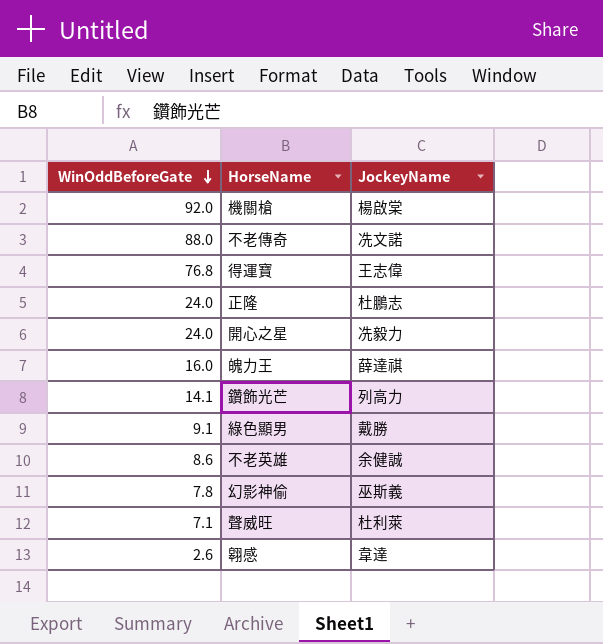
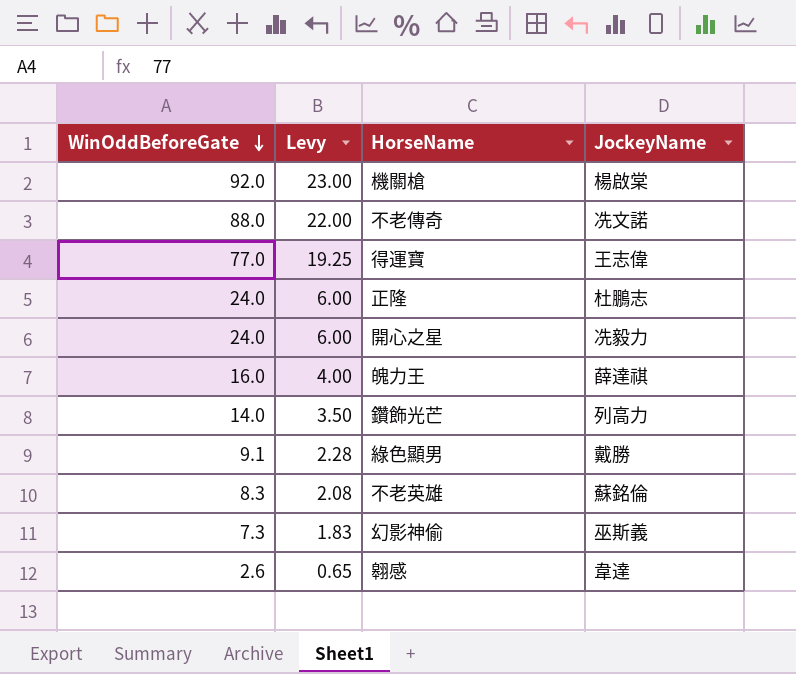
column Levy | formula: none -> [WinOddBeforeGate] * 0.25
row 聲威旺: 7.1 | 杜利萊 -> none
得運寶 | WinOddBeforeGate: 76.8 -> 77.0
鑽飾光芒 | WinOddBeforeGate: 14.1 -> 14.0
不老英雄 | WinOddBeforeGate: 8.6 -> 8.3
不老英雄 | JockeyName: 余健誠 -> 蘇銘倫
幻影神偷 | WinOddBeforeGate: 7.8 -> 7.3

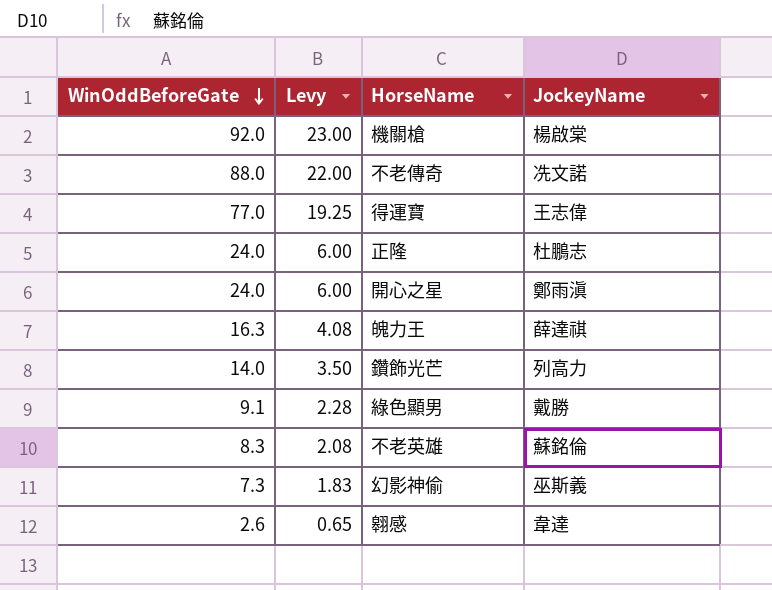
開心之星 | JockeyName: 冼毅力 -> 鄭雨滇
魄力王 | WinOddBeforeGate: 16.0 -> 16.3
魄力王 | Levy: 4.00 -> 4.08

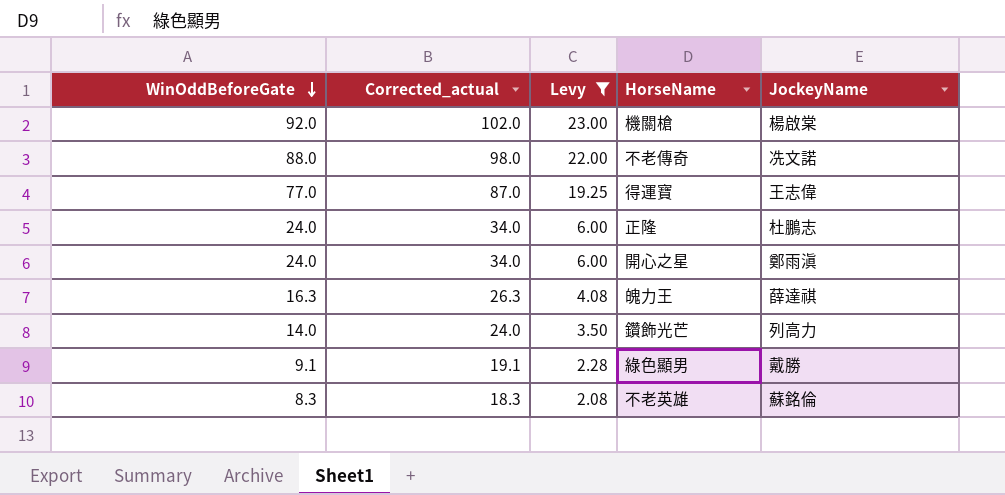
filter: none -> Levy >= 2.08
column Corrected_actual | formula: none -> [WinOddBeforeGate] + 10

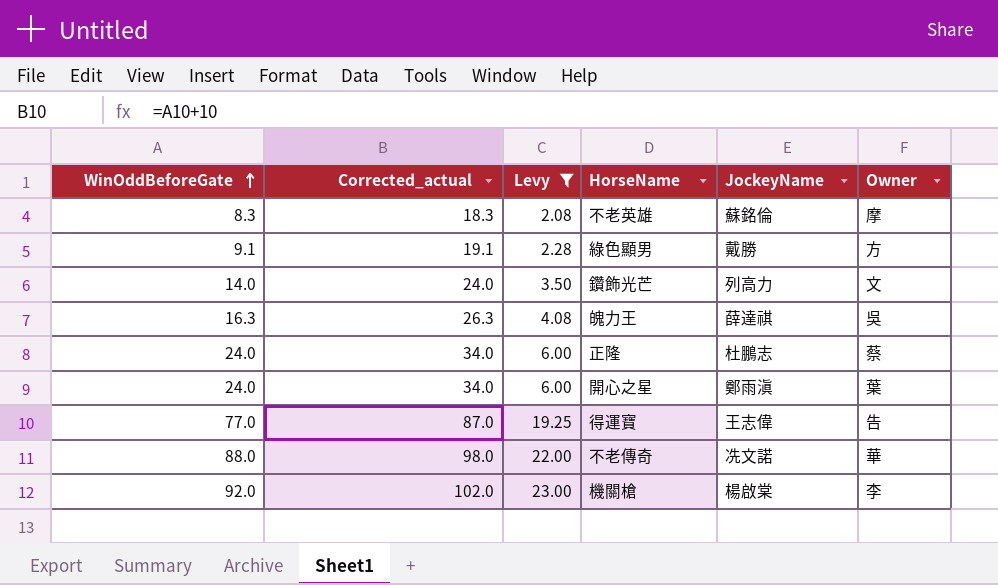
row order: WinOddBeforeGate descending -> WinOddBeforeGate ascending
column Owner | position: none -> 6

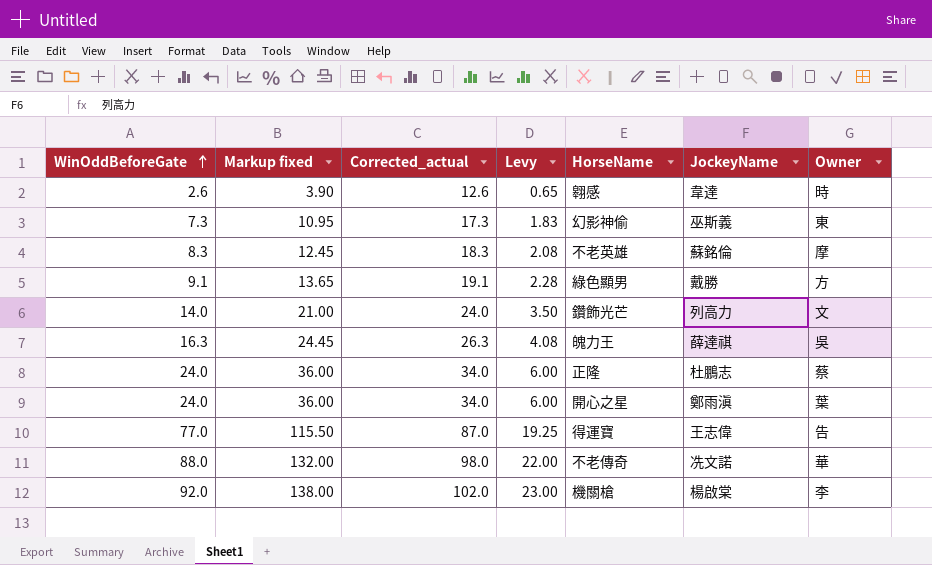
filter: Levy >= 2.08 -> none
column Markup fixed | formula: none -> [WinOddBeforeGate] * 1.5

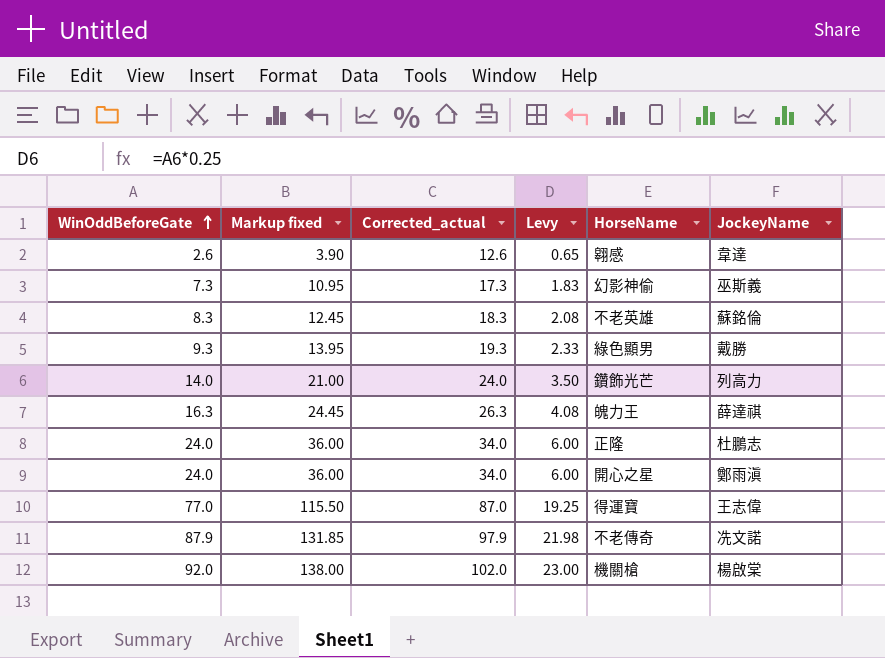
column Owner | position: 7 -> none
綠色顯男 | WinOddBeforeGate: 9.1 -> 9.3
綠色顯男 | Markup fixed: 13.65 -> 13.95
綠色顯男 | Corrected_actual: 19.1 -> 19.3
綠色顯男 | Levy: 2.28 -> 2.33
不老傳奇 | WinOddBeforeGate: 88.0 -> 87.9
不老傳奇 | Markup fixed: 132.00 -> 131.85
不老傳奇 | Corrected_actual: 98.0 -> 97.9
不老傳奇 | Levy: 22.00 -> 21.98

